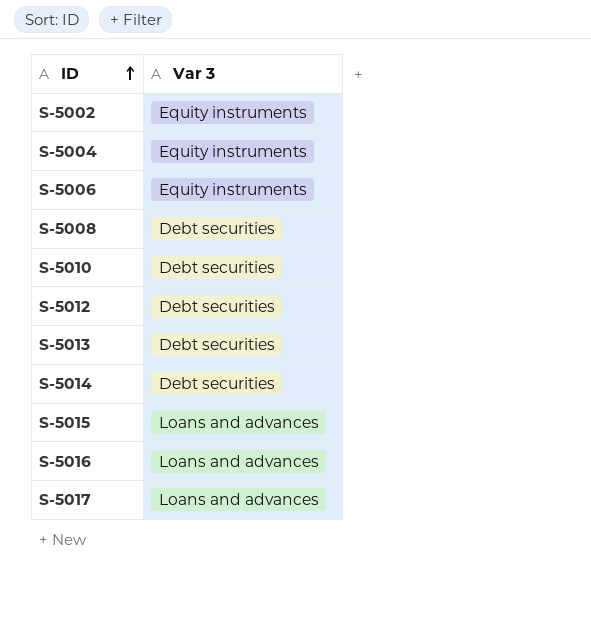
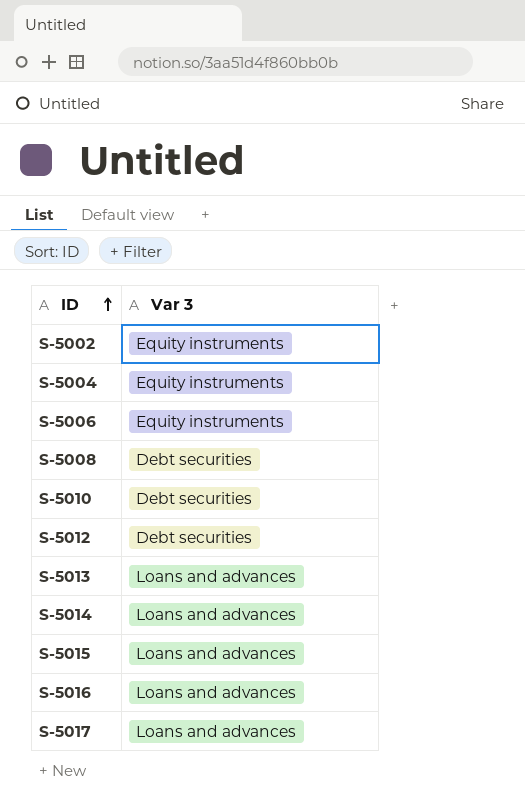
S-5013 | Var 3: Debt securities -> Loans and advances
S-5014 | Var 3: Debt securities -> Loans and advances

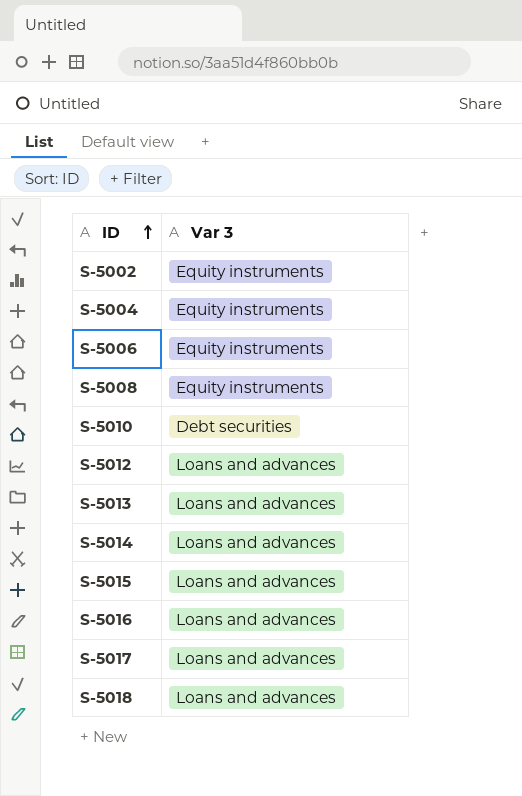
S-5008 | Var 3: Debt securities -> Equity instruments
S-5012 | Var 3: Debt securities -> Loans and advances
row S-5018: none -> Loans and advances

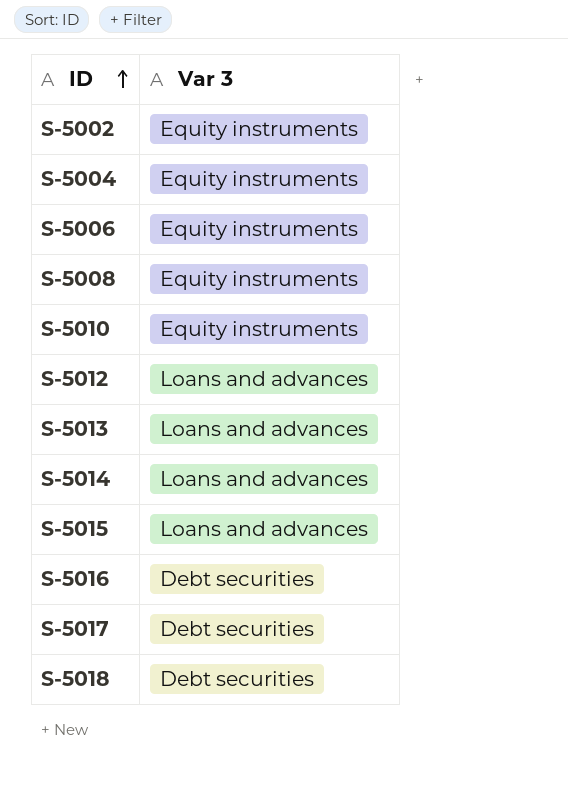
S-5010 | Var 3: Debt securities -> Equity instruments
S-5016 | Var 3: Loans and advances -> Debt securities
S-5017 | Var 3: Loans and advances -> Debt securities
S-5018 | Var 3: Loans and advances -> Debt securities

